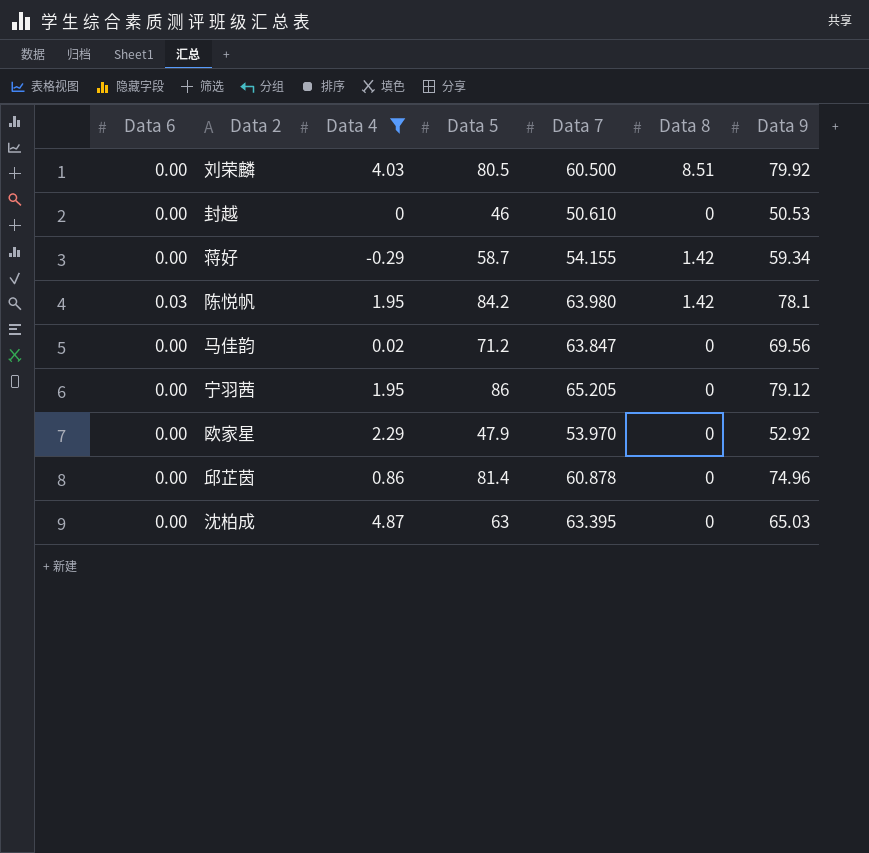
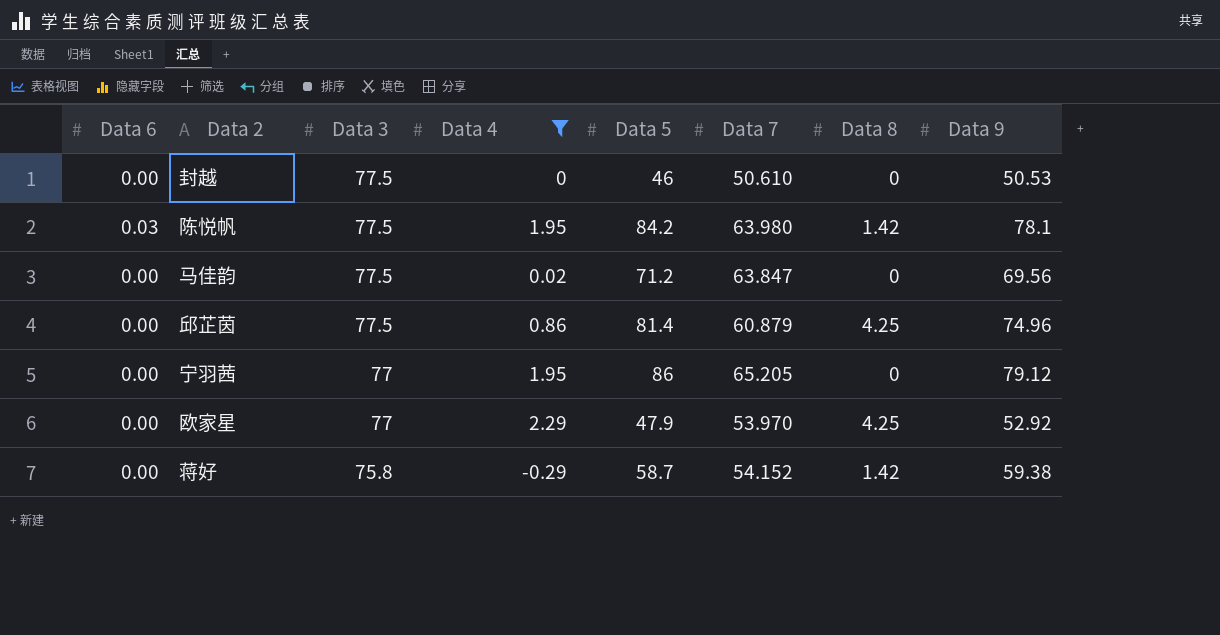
row order: none -> Data 3 descending
column Data 3 | position: none -> 3
row 刘荣麟: 0.00 | 4.03 | 80.5 | 60.500 | 8.51 | 79.92 -> none
row 沈柏成: 0.00 | 4.87 | 63 | 63.395 | 0 | 65.03 -> none
邱芷茵 | Data 7: 60.878 -> 60.879
邱芷茵 | Data 8: 0 -> 4.25
欧家星 | Data 8: 0 -> 4.25
蒋好 | Data 7: 54.155 -> 54.152
蒋好 | Data 9: 59.34 -> 59.38

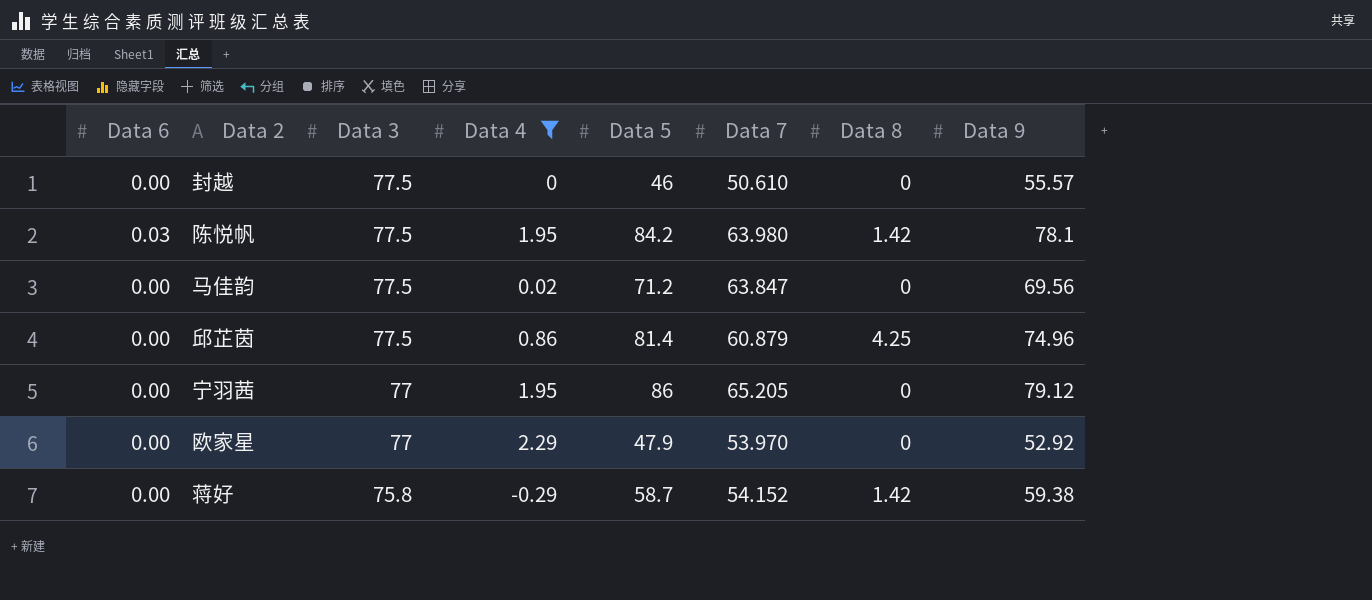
封越 | Data 9: 50.53 -> 55.57
欧家星 | Data 8: 4.25 -> 0

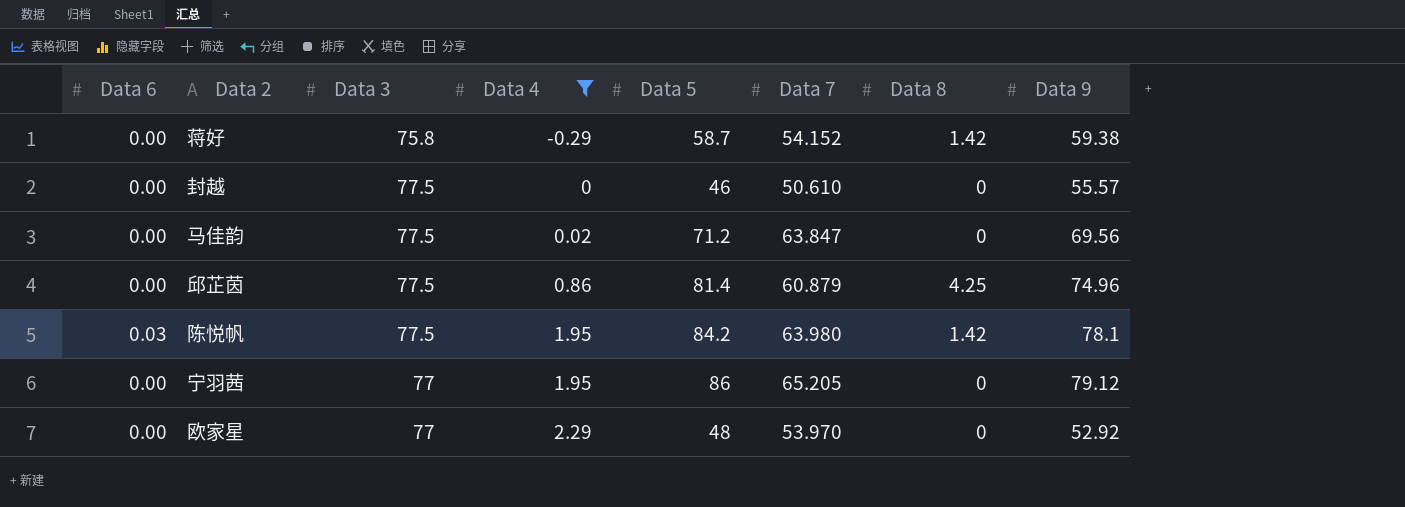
row order: Data 3 descending -> Data 4 ascending
欧家星 | Data 5: 47.9 -> 48

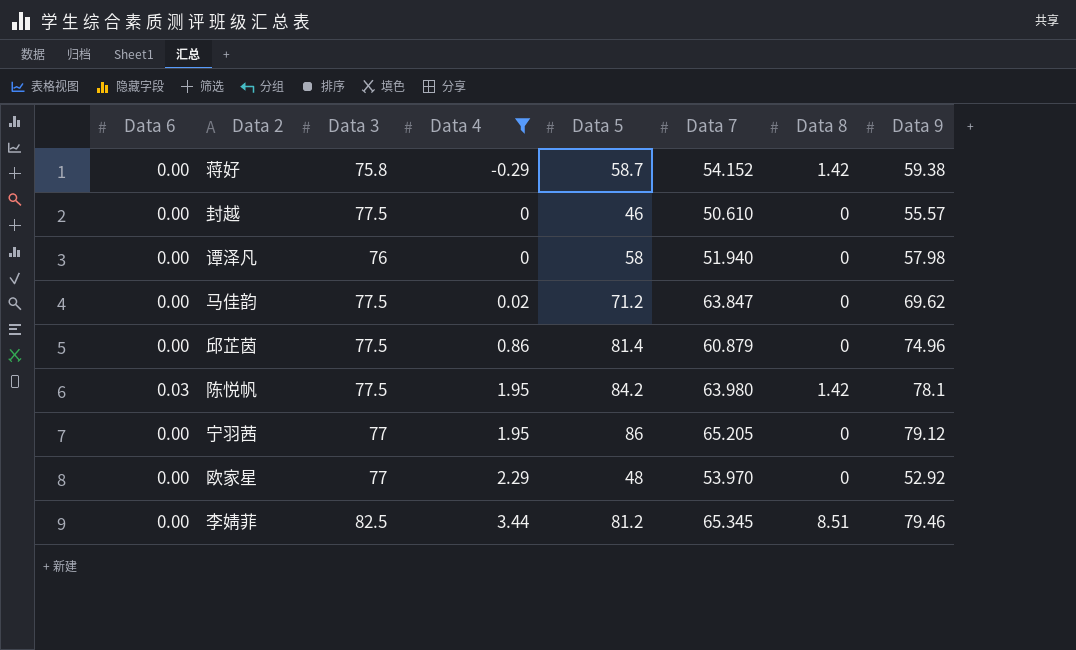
row 谭泽凡: none -> 0.00 | 76 | 0 | 58 | 51.940 | 0 | 57.98
马佳韵 | Data 9: 69.56 -> 69.62
邱芷茵 | Data 8: 4.25 -> 0
row 李婧菲: none -> 0.00 | 82.5 | 3.44 | 81.2 | 65.345 | 8.51 | 79.46

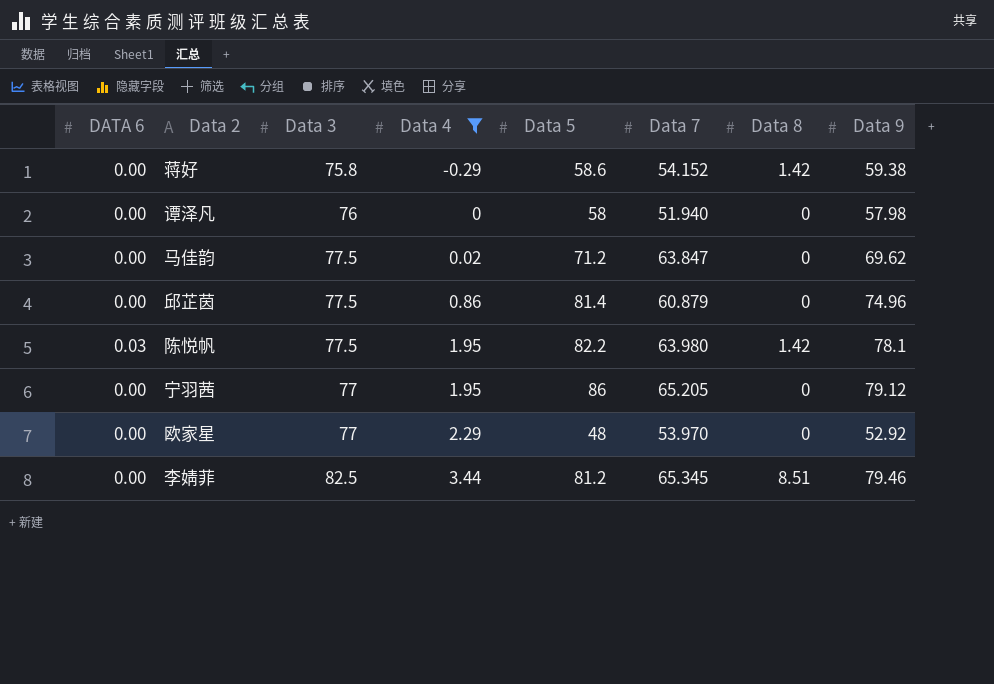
column name: Data 6 -> DATA 6
row 封越: 0.00 | 77.5 | 0 | 46 | 50.610 | 0 | 55.57 -> none
蒋好 | Data 5: 58.7 -> 58.6
陈悦帆 | Data 5: 84.2 -> 82.2

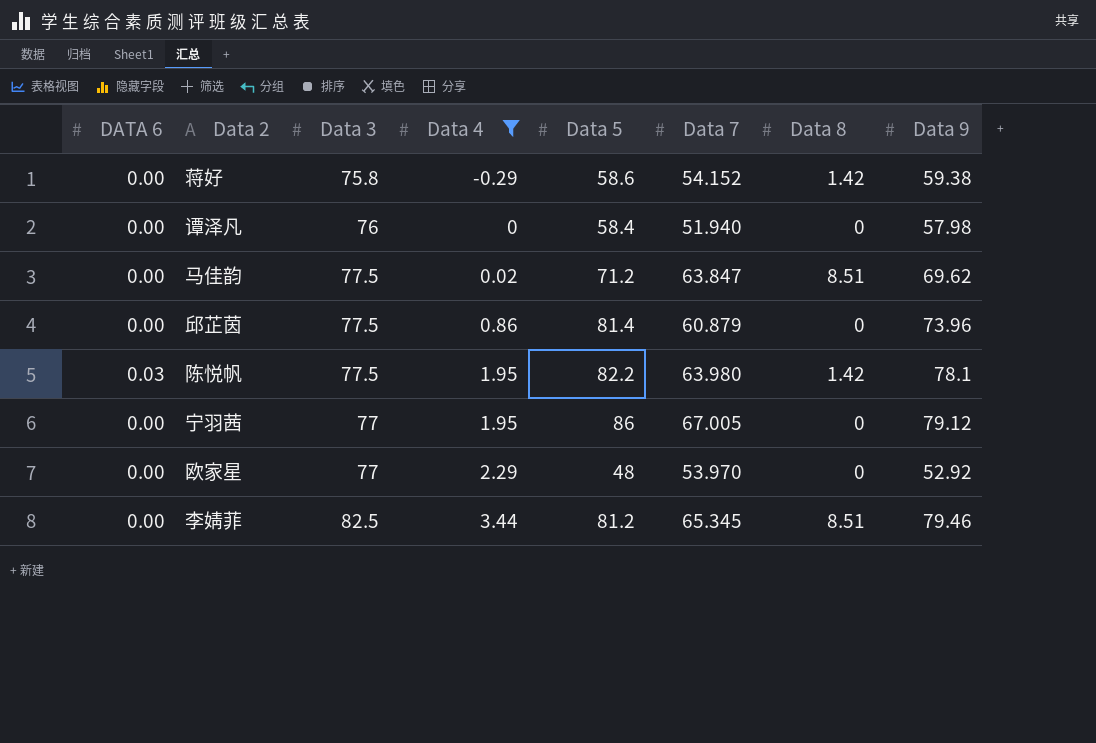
谭泽凡 | Data 5: 58 -> 58.4
马佳韵 | Data 8: 0 -> 8.51
邱芷茵 | Data 9: 74.96 -> 73.96
宁羽茜 | Data 7: 65.205 -> 67.005

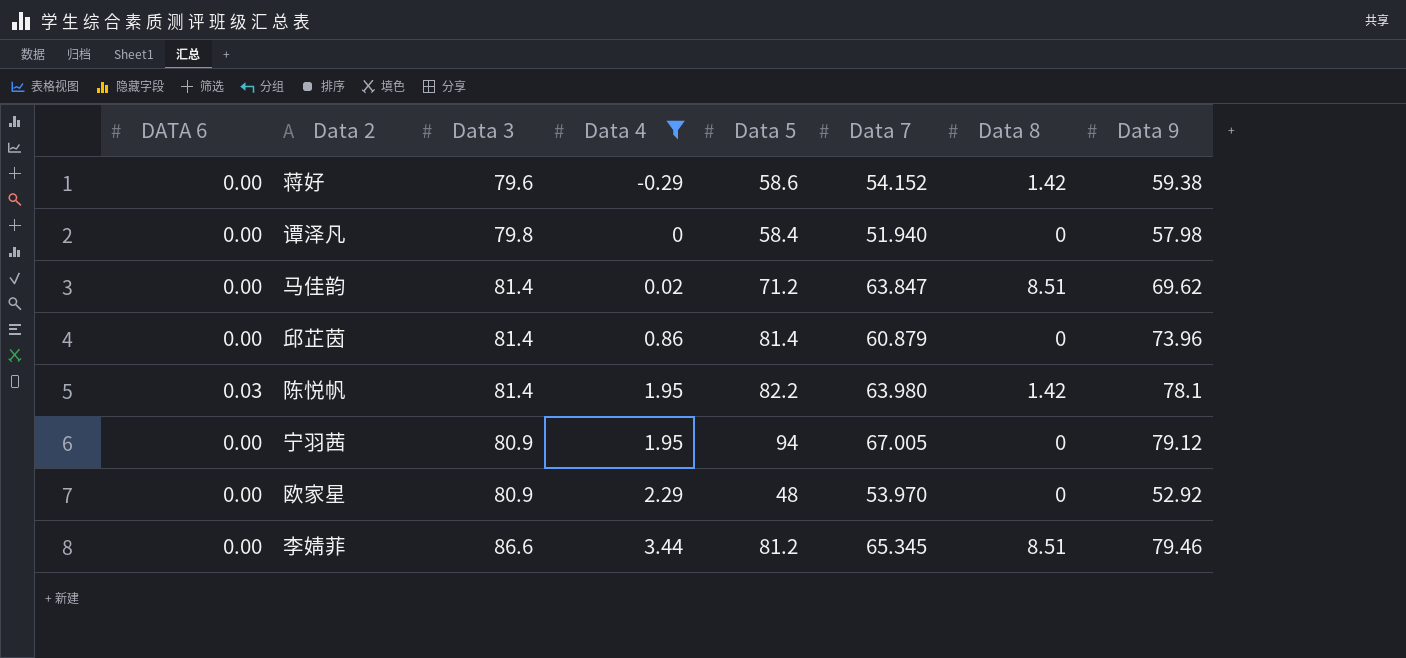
蒋好 | Data 3: 75.8 -> 79.6
谭泽凡 | Data 3: 76 -> 79.8
马佳韵 | Data 3: 77.5 -> 81.4
邱芷茵 | Data 3: 77.5 -> 81.4
陈悦帆 | Data 3: 77.5 -> 81.4
宁羽茜 | Data 3: 77 -> 80.9
宁羽茜 | Data 5: 86 -> 94
欧家星 | Data 3: 77 -> 80.9
李婧菲 | Data 3: 82.5 -> 86.6

